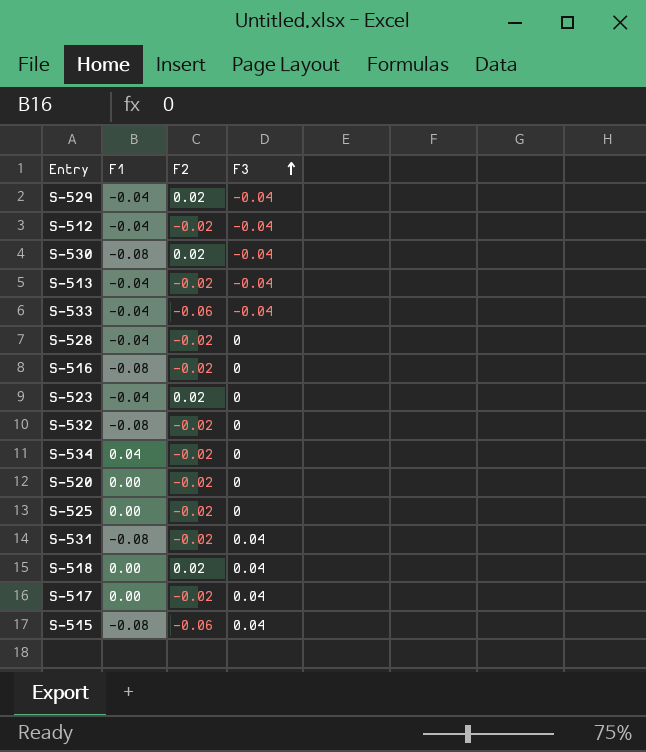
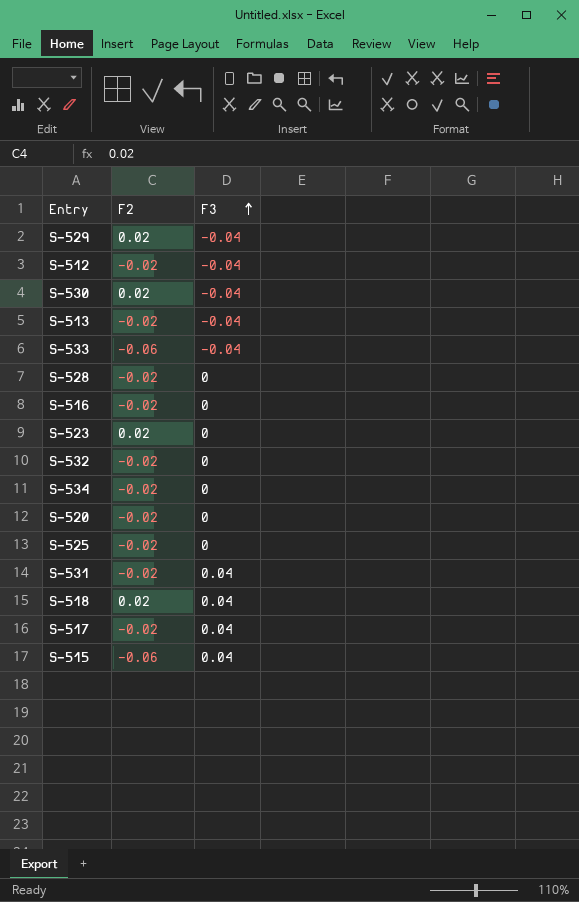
column F1 | position: 2 -> none

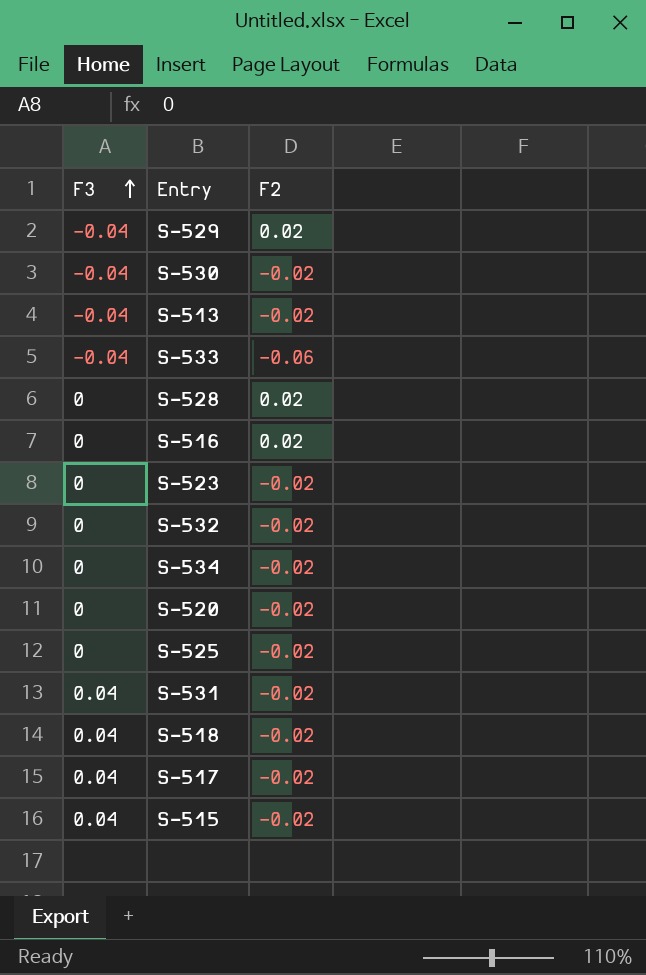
column F3 | position: 3 -> 1
row S-512: -0.02 | -0.04 -> none
S-530 | F2: 0.02 -> -0.02
S-528 | F2: -0.02 -> 0.02
S-516 | F2: -0.02 -> 0.02
S-523 | F2: 0.02 -> -0.02
S-518 | F2: 0.02 -> -0.02
S-515 | F2: -0.06 -> -0.02

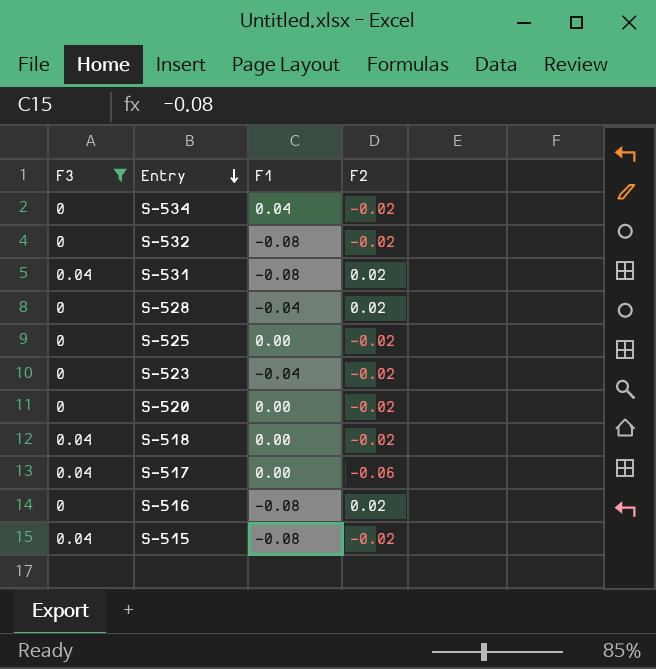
filter: none -> F3 != -0.04
row order: F3 ascending -> Entry descending
column F1 | position: none -> 3
S-531 | F2: -0.02 -> 0.02
S-517 | F2: -0.02 -> -0.06

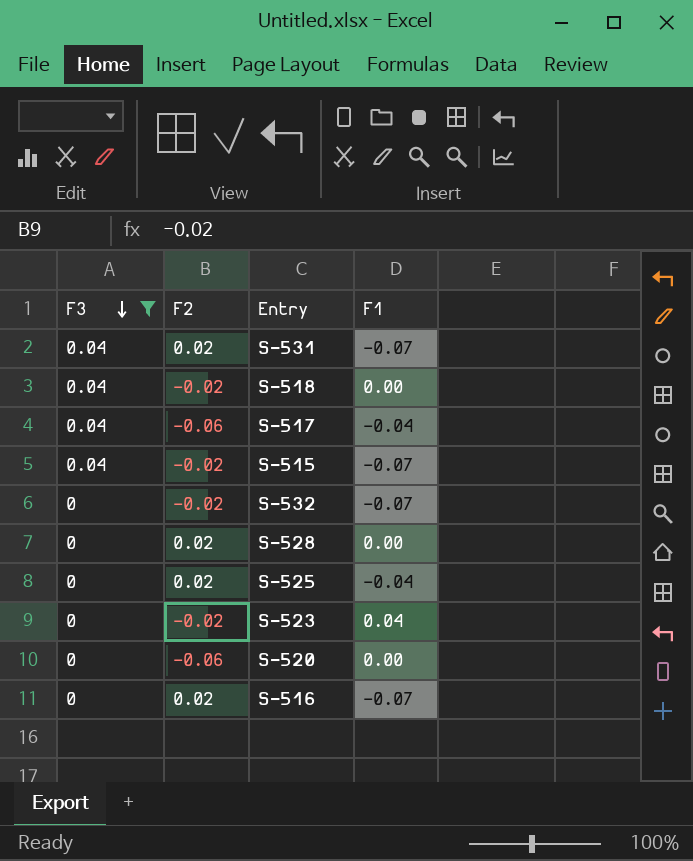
row order: Entry descending -> F3 descending
column F2 | position: 4 -> 2
row S-534: 0 | 0.04 | -0.02 -> none
S-531 | F1: -0.08 -> -0.07
S-517 | F1: 0.00 -> -0.04
S-515 | F1: -0.08 -> -0.07
S-532 | F1: -0.08 -> -0.07
S-528 | F1: -0.04 -> 0.00
S-525 | F2: -0.02 -> 0.02
S-525 | F1: 0.00 -> -0.04
S-523 | F1: -0.04 -> 0.04
S-520 | F2: -0.02 -> -0.06
S-516 | F1: -0.08 -> -0.07

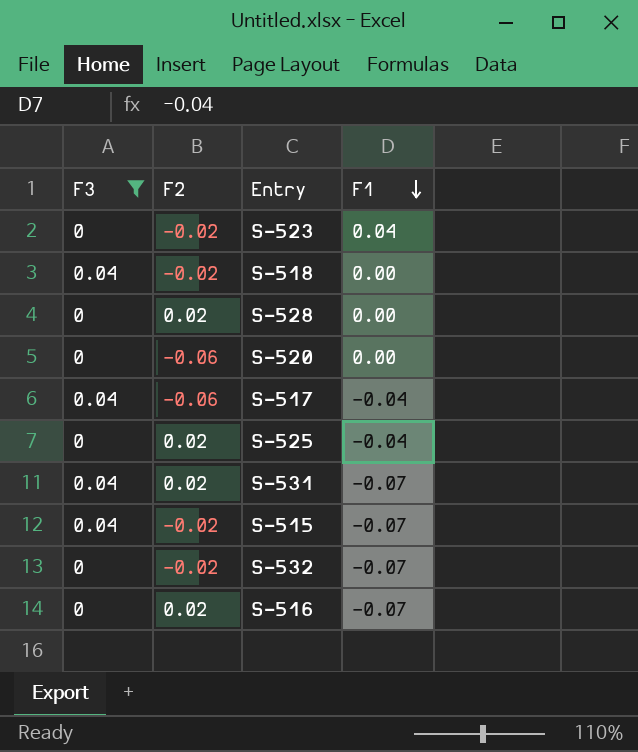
row order: F3 descending -> F1 descending

